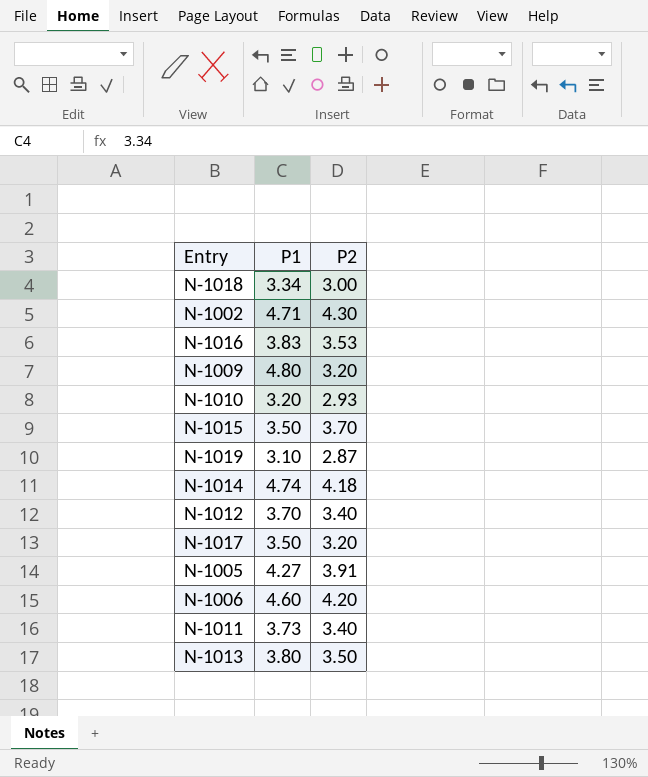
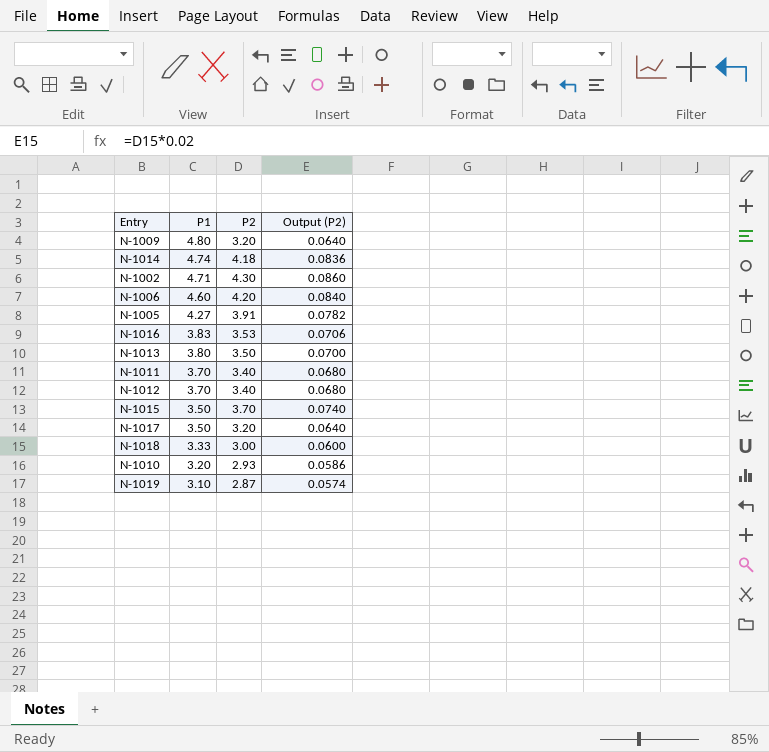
row order: none -> P1 descending
column Output (P2) | formula: none -> [P2] * 0.02
N-1011 | P1: 3.73 -> 3.70
N-1018 | P1: 3.34 -> 3.33

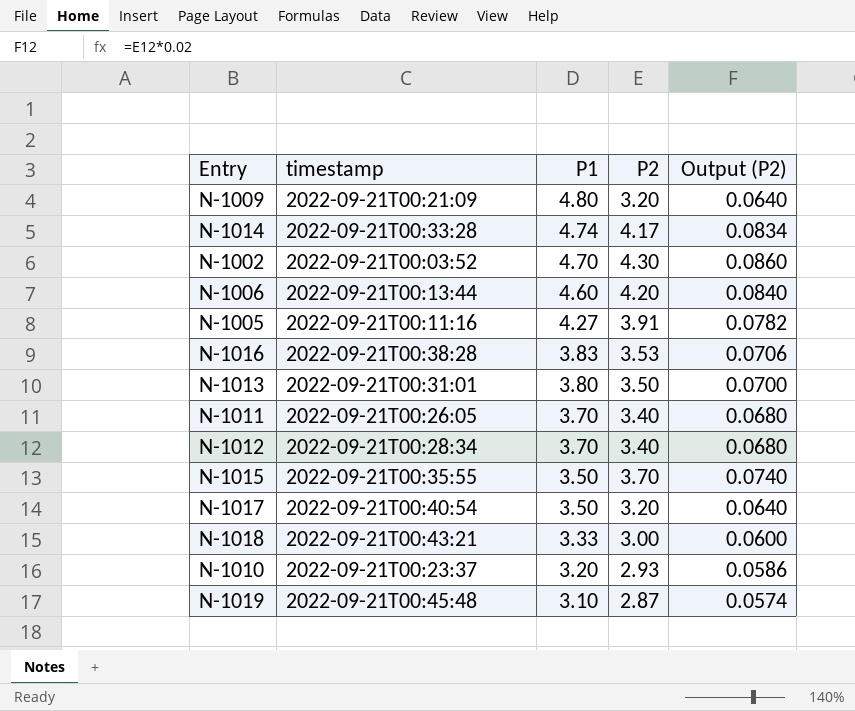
column timestamp | position: none -> 2
N-1014 | P2: 4.18 -> 4.17
N-1014 | Output (P2): 0.0836 -> 0.0834
N-1002 | P1: 4.71 -> 4.70

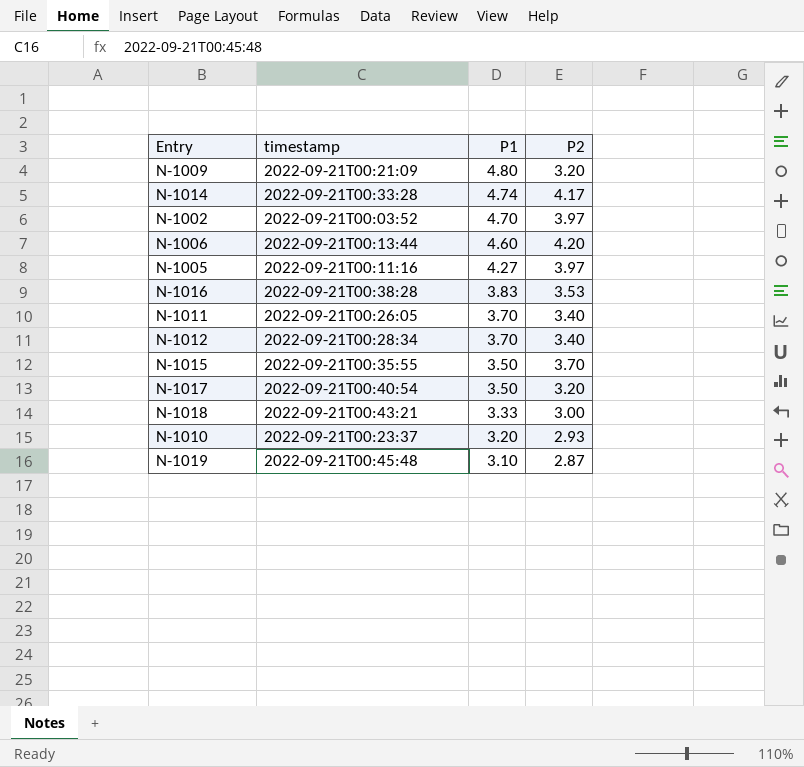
column Output (P2) | formula: [P2] * 0.02 -> none
row N-1013: 2022-09-21T00:31:01 | 3.80 | 3.50 | 0.0700 -> none
N-1002 | P2: 4.30 -> 3.97
N-1005 | P2: 3.91 -> 3.97

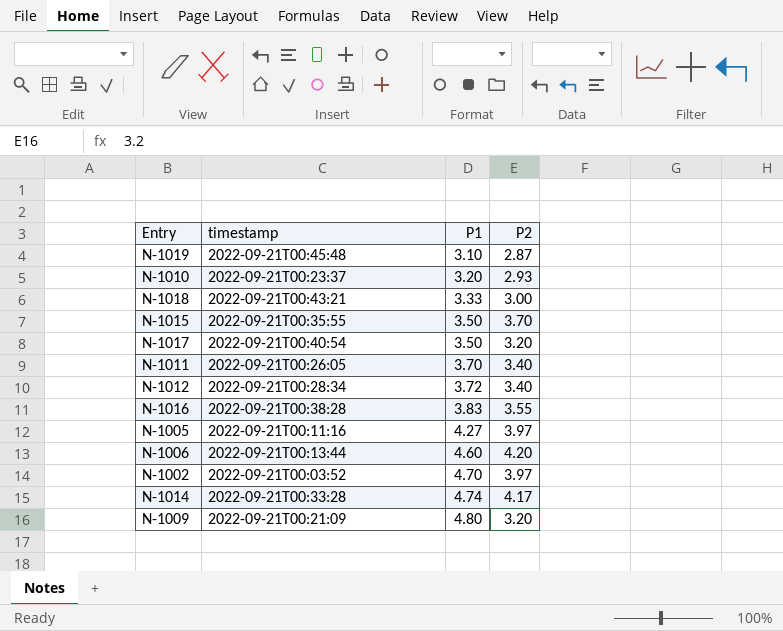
row order: P1 descending -> P1 ascending
N-1012 | P1: 3.70 -> 3.72
N-1016 | P2: 3.53 -> 3.55

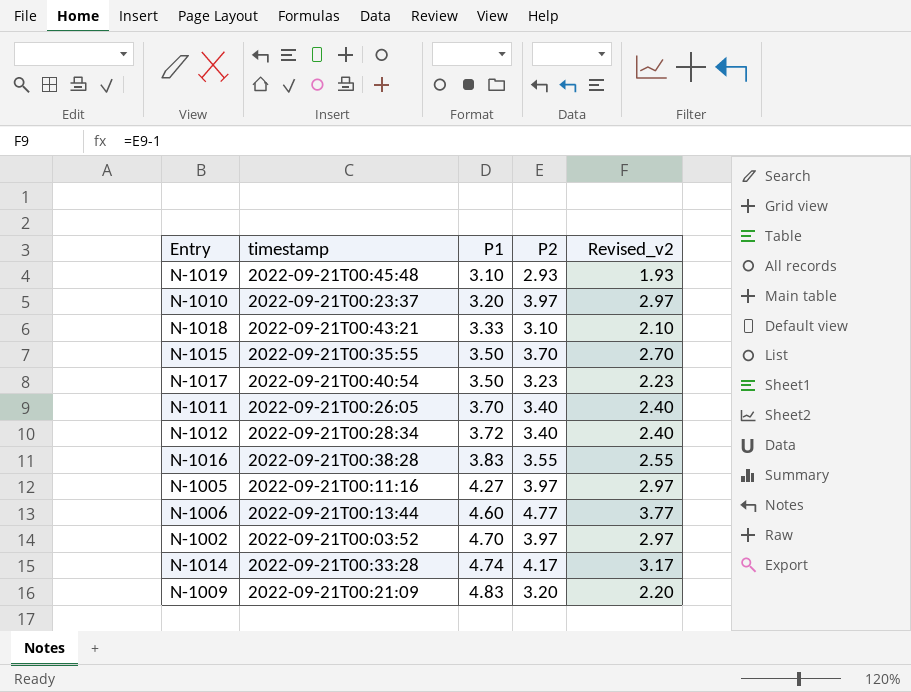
column Revised_v2 | formula: none -> [P2] - 1
N-1019 | P2: 2.87 -> 2.93
N-1010 | P2: 2.93 -> 3.97
N-1018 | P2: 3.00 -> 3.10
N-1017 | P2: 3.20 -> 3.23
N-1006 | P2: 4.20 -> 4.77
N-1009 | P1: 4.80 -> 4.83

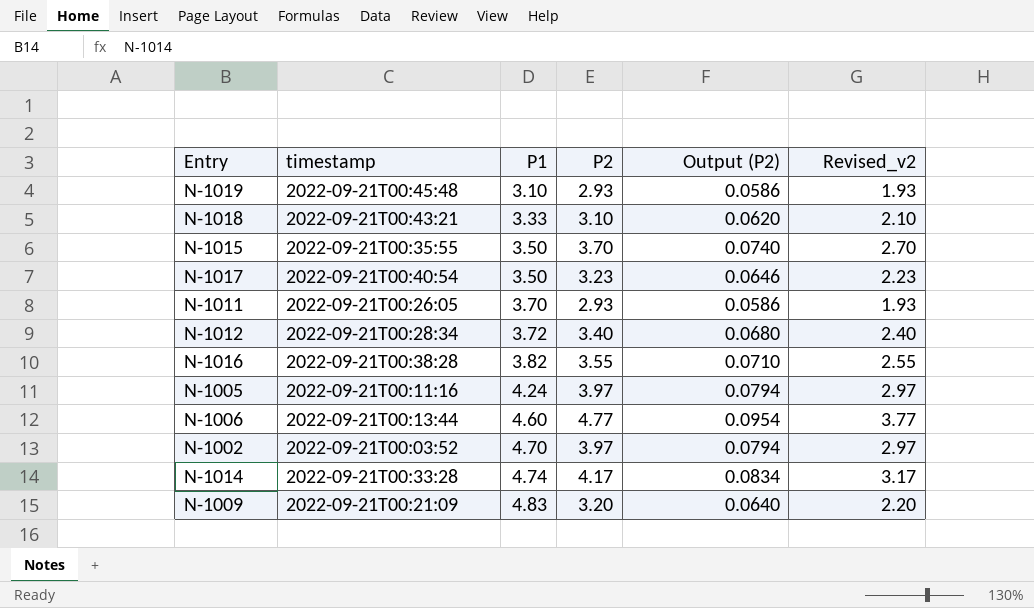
column Output (P2) | formula: none -> [P2] * 0.02
row N-1010: 2022-09-21T00:23:37 | 3.20 | 3.97 | 2.97 -> none
N-1011 | P2: 3.40 -> 2.93
N-1011 | Revised_v2: 2.40 -> 1.93
N-1016 | P1: 3.83 -> 3.82
N-1005 | P1: 4.27 -> 4.24

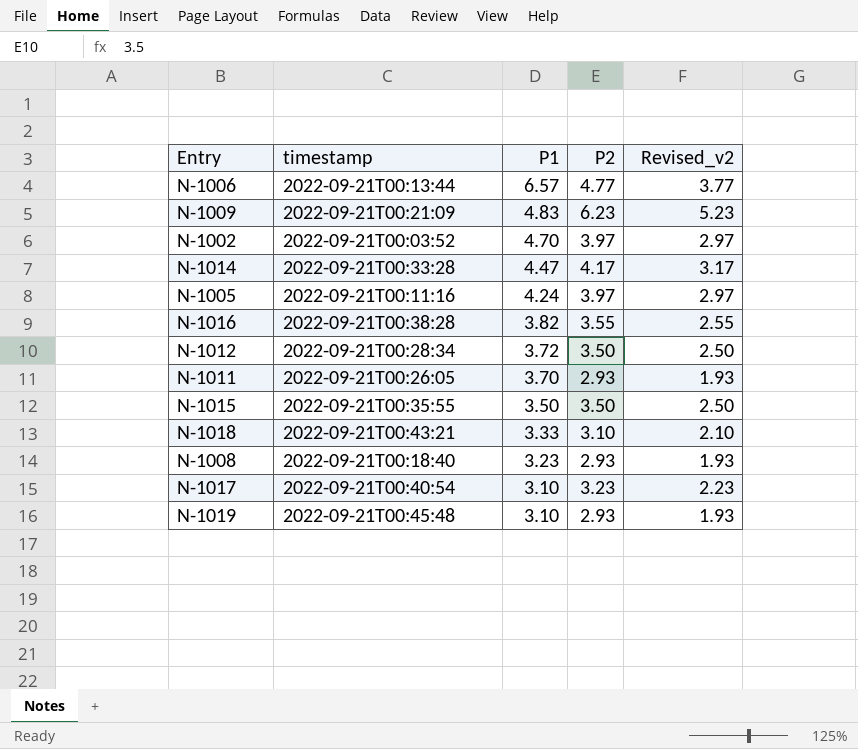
row order: P1 ascending -> P1 descending
column Output (P2) | formula: [P2] * 0.02 -> none
N-1006 | P1: 4.60 -> 6.57
N-1009 | P2: 3.20 -> 6.23
N-1009 | Revised_v2: 2.20 -> 5.23
N-1014 | P1: 4.74 -> 4.47
N-1012 | P2: 3.40 -> 3.50
N-1012 | Revised_v2: 2.40 -> 2.50
N-1015 | P2: 3.70 -> 3.50
N-1015 | Revised_v2: 2.70 -> 2.50
row N-1008: none -> 2022-09-21T00:18:40 | 3.23 | 2.93 | 1.93
N-1017 | P1: 3.50 -> 3.10

